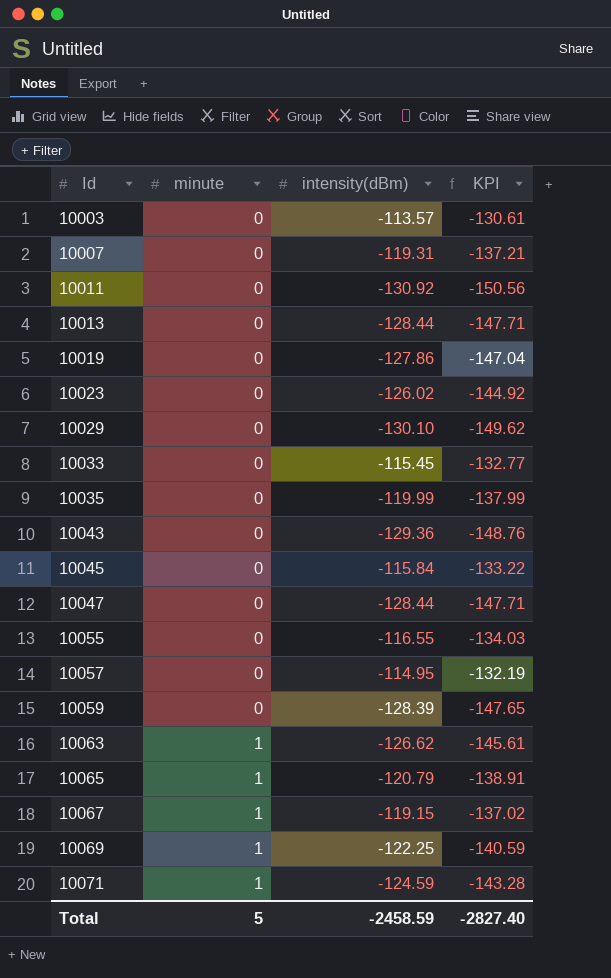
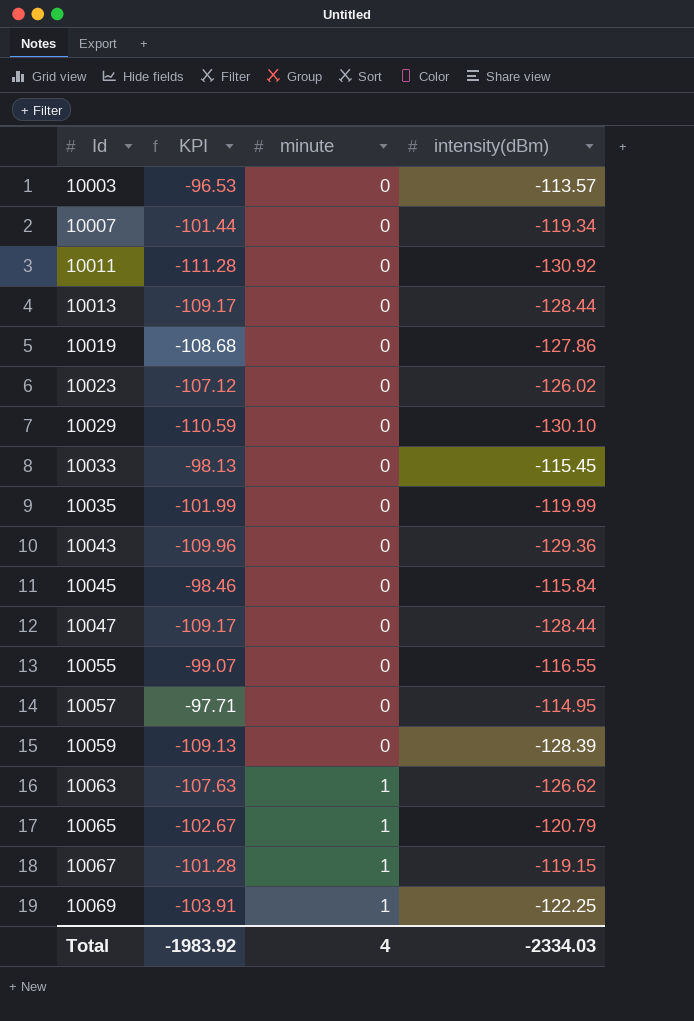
column KPI | formula: [intensity(dBm)] * 1.15 -> [intensity(dBm)] * 0.85
column KPI | position: 4 -> 2
row 10071: 1 | -124.59 | -143.28 -> none
10007 | intensity(dBm): -119.31 -> -119.34
Total | KPI: -2827.40 -> -1983.92
Total | minute: 5 -> 4
Total | intensity(dBm): -2458.59 -> -2334.03

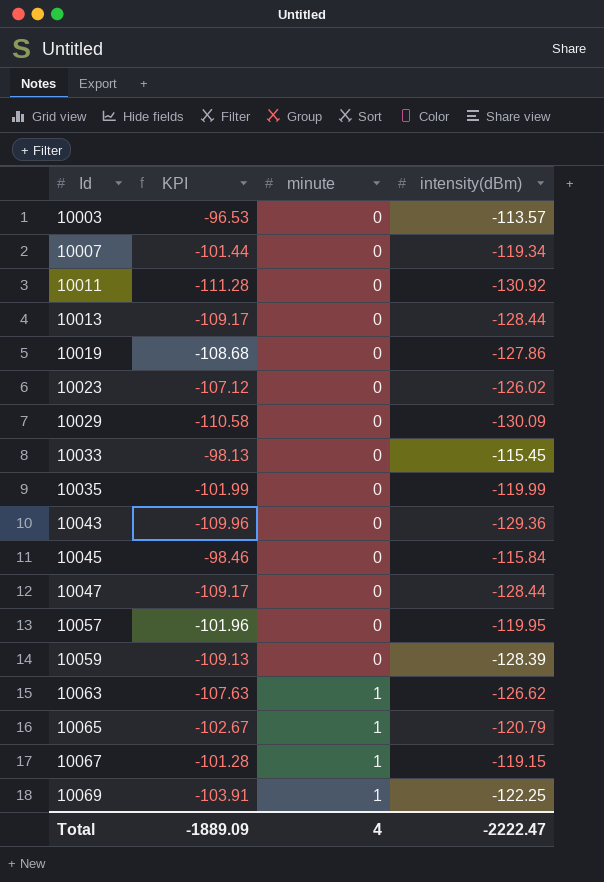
row 10055: -99.07 | 0 | -116.55 -> none
10029 | KPI: -110.59 -> -110.58
10029 | intensity(dBm): -130.10 -> -130.09
10057 | KPI: -97.71 -> -101.96
10057 | intensity(dBm): -114.95 -> -119.95
Total | KPI: -1983.92 -> -1889.09
Total | intensity(dBm): -2334.03 -> -2222.47

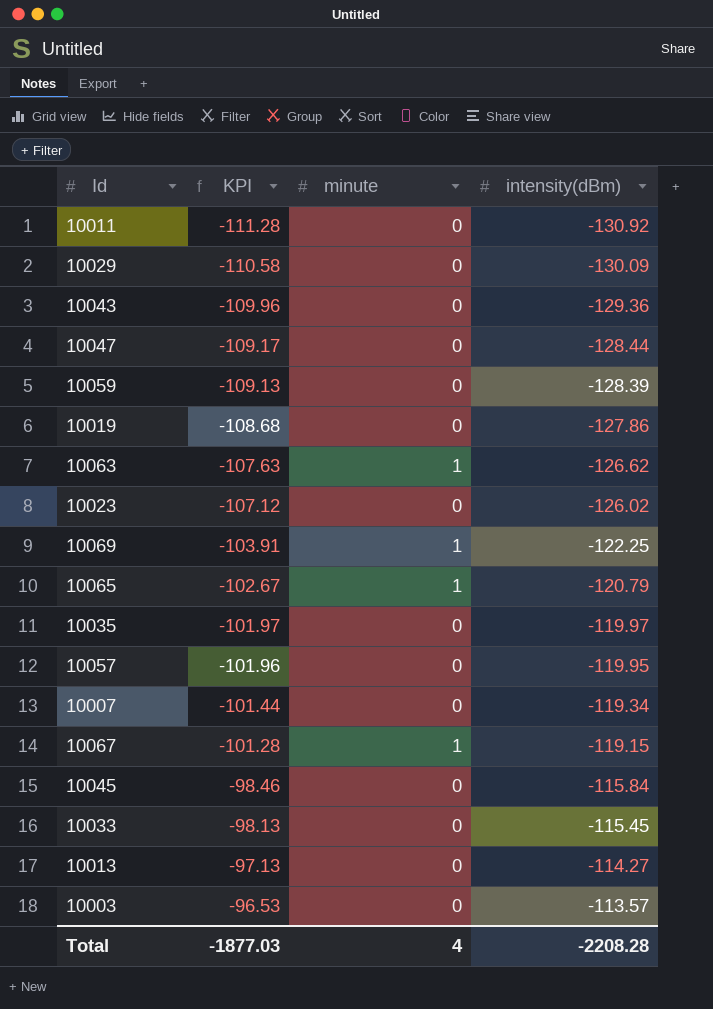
row order: Id ascending -> KPI ascending
10035 | KPI: -101.99 -> -101.97
10035 | intensity(dBm): -119.99 -> -119.97
10013 | KPI: -109.17 -> -97.13
10013 | intensity(dBm): -128.44 -> -114.27
Total | KPI: -1889.09 -> -1877.03
Total | intensity(dBm): -2222.47 -> -2208.28

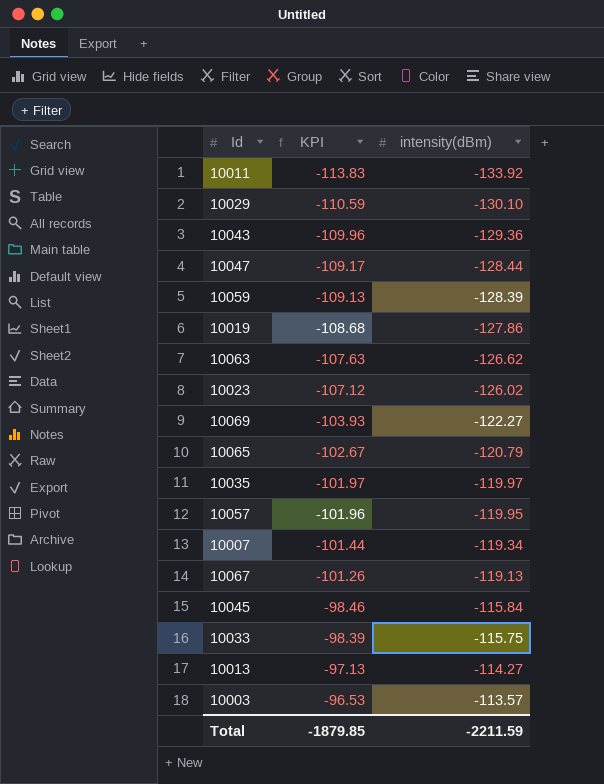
column minute | position: 3 -> none
10011 | KPI: -111.28 -> -113.83
10011 | intensity(dBm): -130.92 -> -133.92
10029 | KPI: -110.58 -> -110.59
10029 | intensity(dBm): -130.09 -> -130.10
10069 | KPI: -103.91 -> -103.93
10069 | intensity(dBm): -122.25 -> -122.27
10067 | KPI: -101.28 -> -101.26
10067 | intensity(dBm): -119.15 -> -119.13
10033 | KPI: -98.13 -> -98.39
10033 | intensity(dBm): -115.45 -> -115.75
Total | KPI: -1877.03 -> -1879.85
Total | intensity(dBm): -2208.28 -> -2211.59

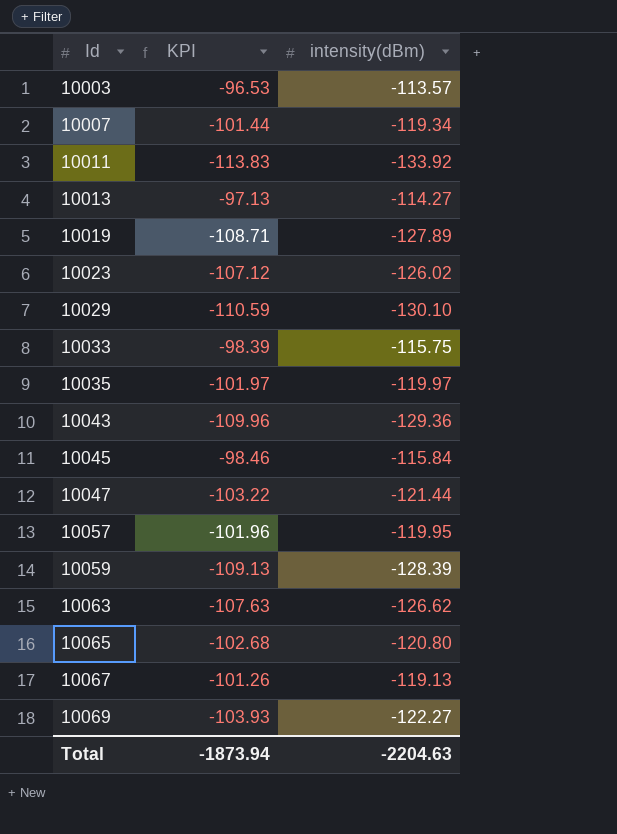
row order: KPI ascending -> Id ascending
10019 | KPI: -108.68 -> -108.71
10019 | intensity(dBm): -127.86 -> -127.89
10047 | KPI: -109.17 -> -103.22
10047 | intensity(dBm): -128.44 -> -121.44
10065 | KPI: -102.67 -> -102.68
10065 | intensity(dBm): -120.79 -> -120.80
Total | KPI: -1879.85 -> -1873.94
Total | intensity(dBm): -2211.59 -> -2204.63

